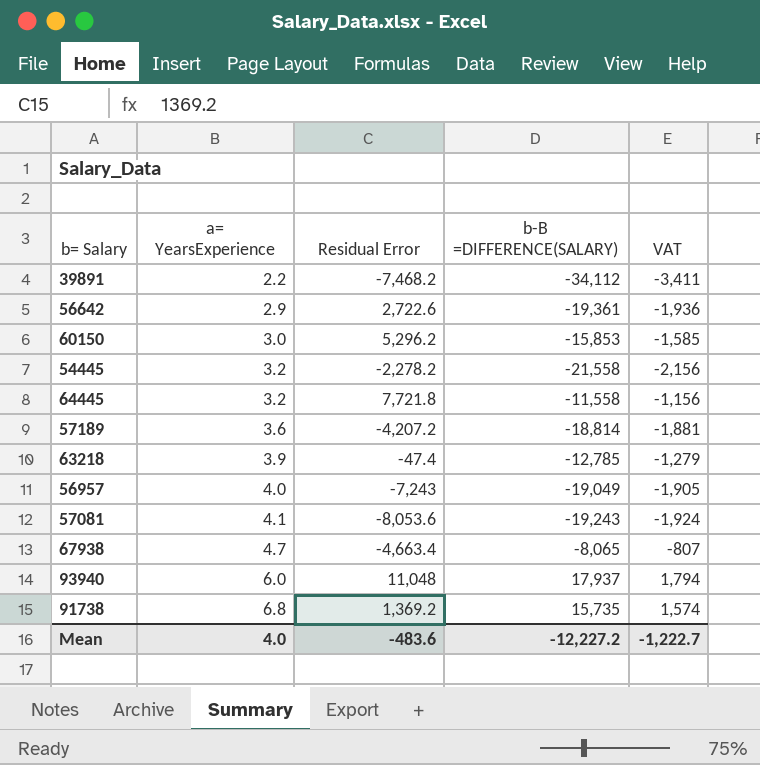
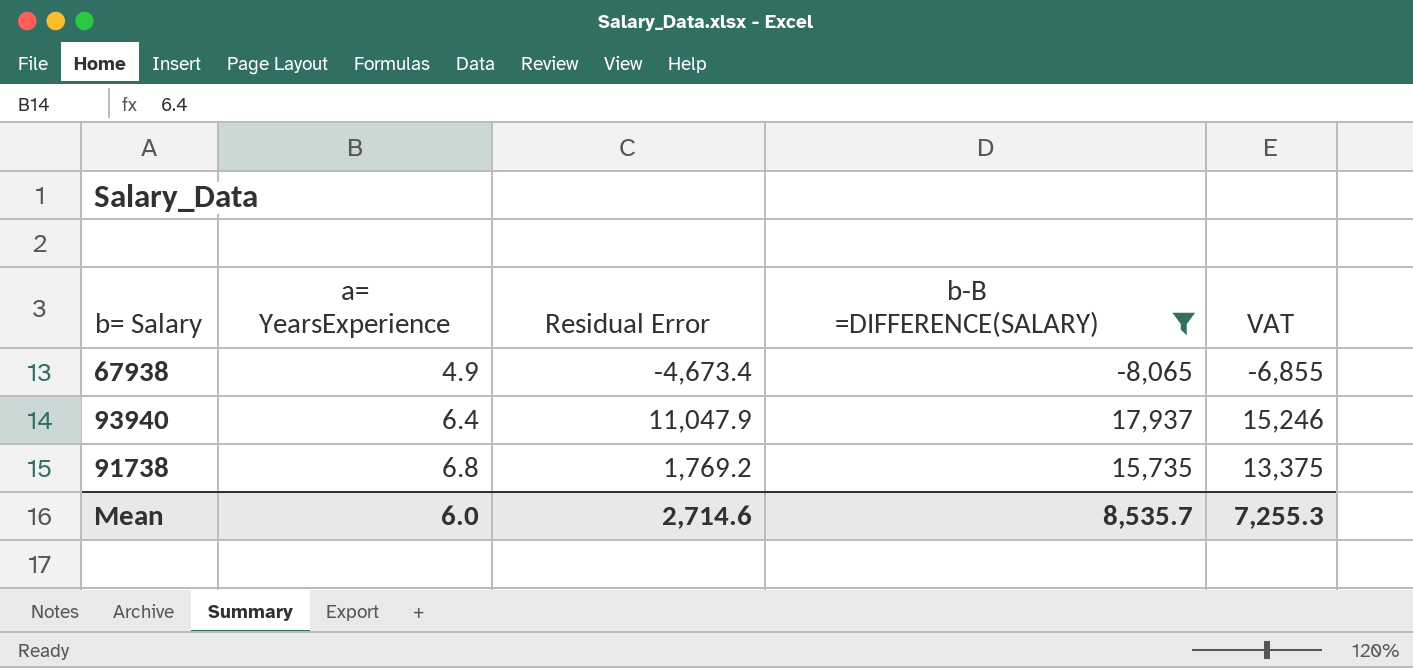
filter: none -> b-B =DIFFERENCE(SALARY) >= -8,065
column VAT | formula: [b-B =DIFFERENCE(SALARY)] * 0.1 -> [b-B =DIFFERENCE(SALARY)] * 0.85
67938 | a= YearsExperience: 4.7 -> 4.9
67938 | Residual Error: -4,663.4 -> -4,673.4
93940 | a= YearsExperience: 6.0 -> 6.4
93940 | Residual Error: 11,048 -> 11,047.9
91738 | Residual Error: 1,369.2 -> 1,769.2
Mean | a= YearsExperience: 4.0 -> 6.0
Mean | Residual Error: -483.6 -> 2,714.6
Mean | b-B =DIFFERENCE(SALARY): -12,227.2 -> 8,535.7
Mean | VAT: -1,222.7 -> 7,255.3

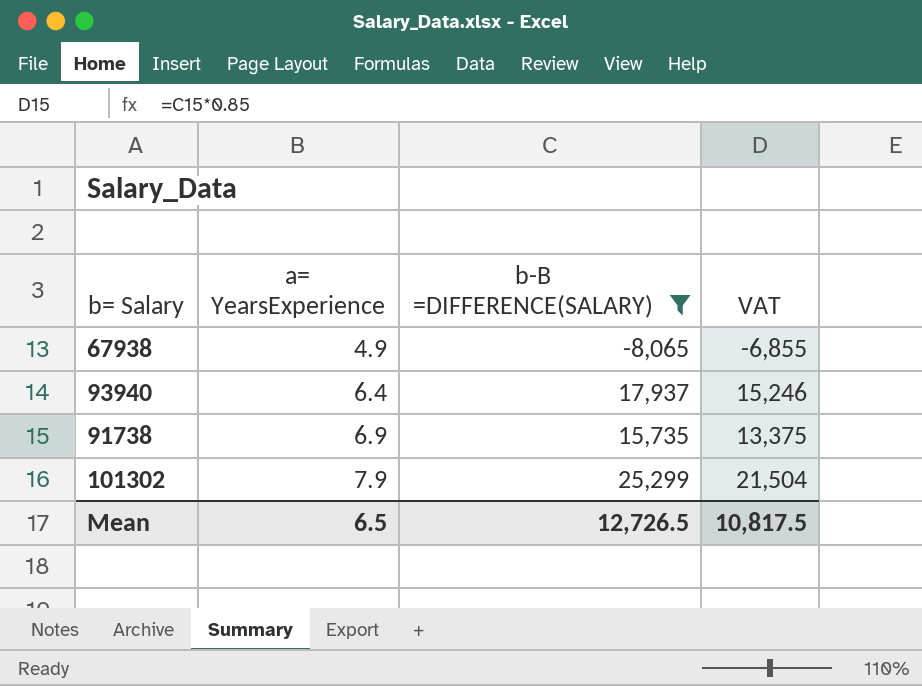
column Residual Error | position: 3 -> none
91738 | a= YearsExperience: 6.8 -> 6.9
row 101302: none -> 7.9 | 25,299 | 21,504
Mean | a= YearsExperience: 6.0 -> 6.5
Mean | b-B =DIFFERENCE(SALARY): 8,535.7 -> 12,726.5
Mean | VAT: 7,255.3 -> 10,817.5

